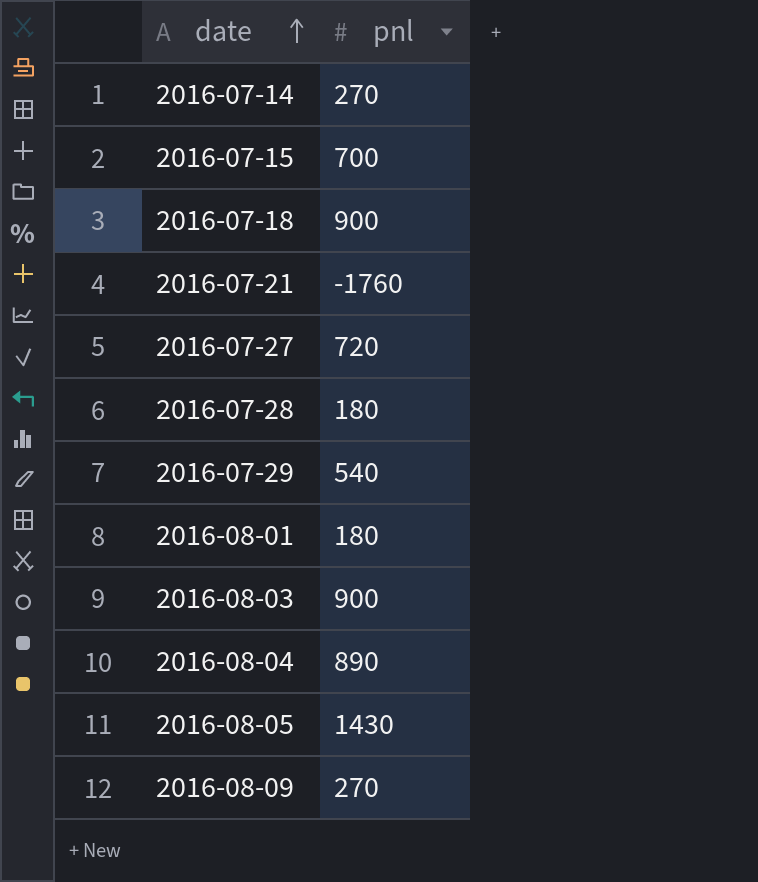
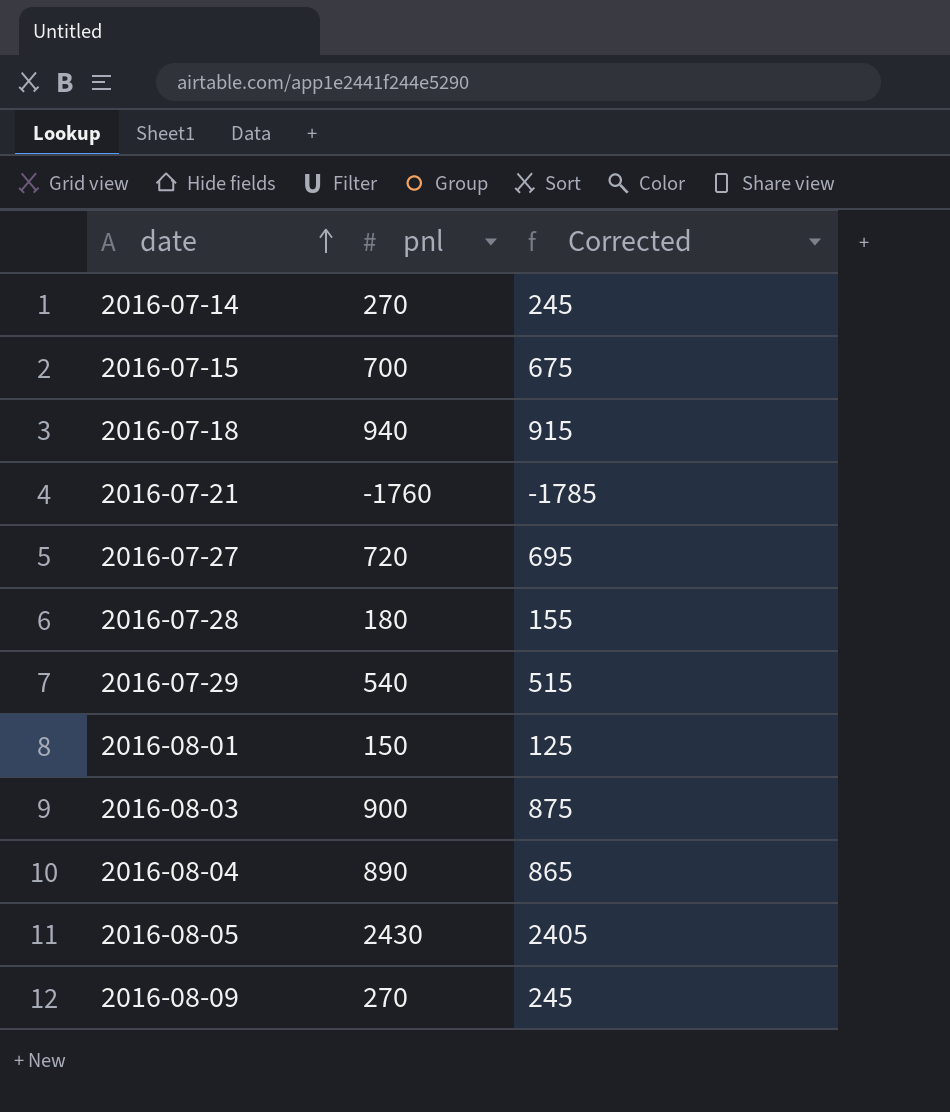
column Corrected | formula: none -> [pnl] - 25
2016-07-18 | pnl: 900 -> 940
2016-08-01 | pnl: 180 -> 150
2016-08-05 | pnl: 1430 -> 2430

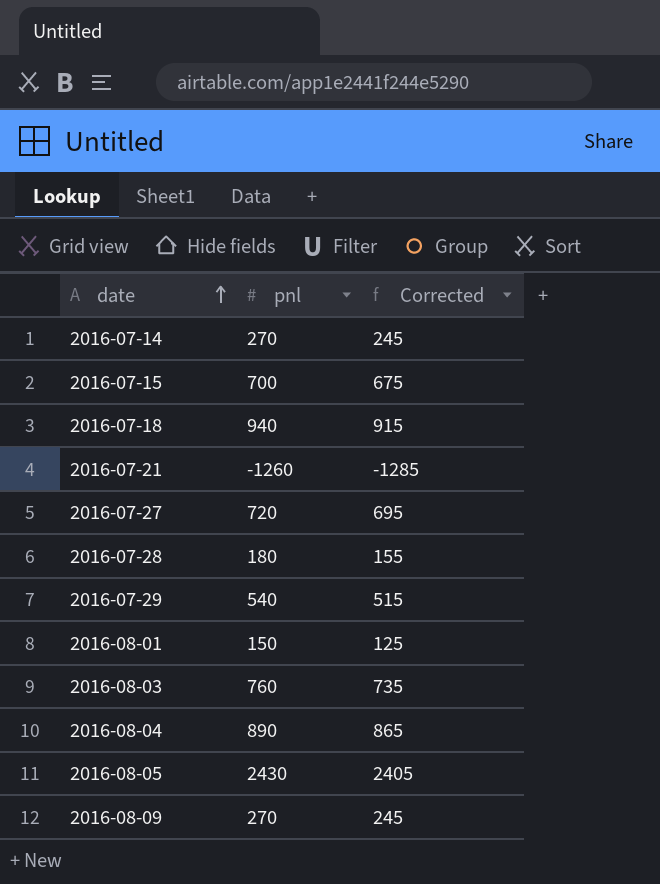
2016-07-21 | pnl: -1760 -> -1260
2016-07-21 | Corrected: -1785 -> -1285
2016-08-03 | pnl: 900 -> 760
2016-08-03 | Corrected: 875 -> 735

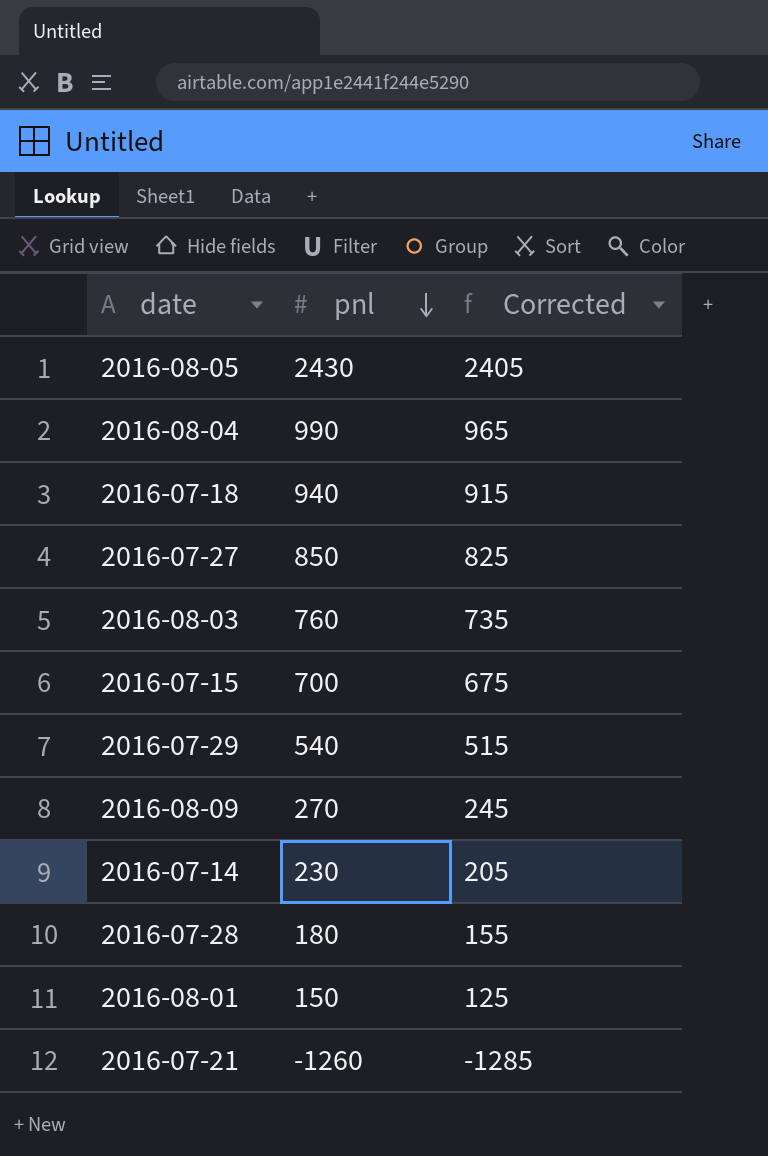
row order: date ascending -> pnl descending
2016-08-04 | pnl: 890 -> 990
2016-08-04 | Corrected: 865 -> 965
2016-07-27 | pnl: 720 -> 850
2016-07-27 | Corrected: 695 -> 825
2016-07-14 | pnl: 270 -> 230
2016-07-14 | Corrected: 245 -> 205

